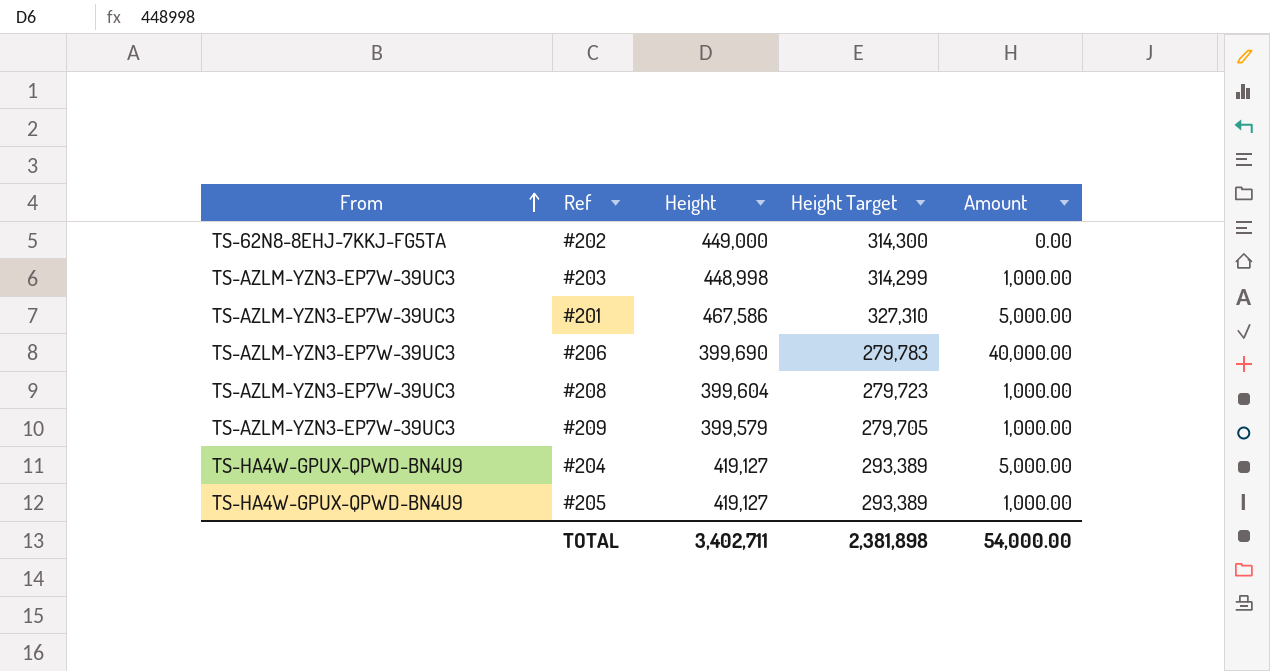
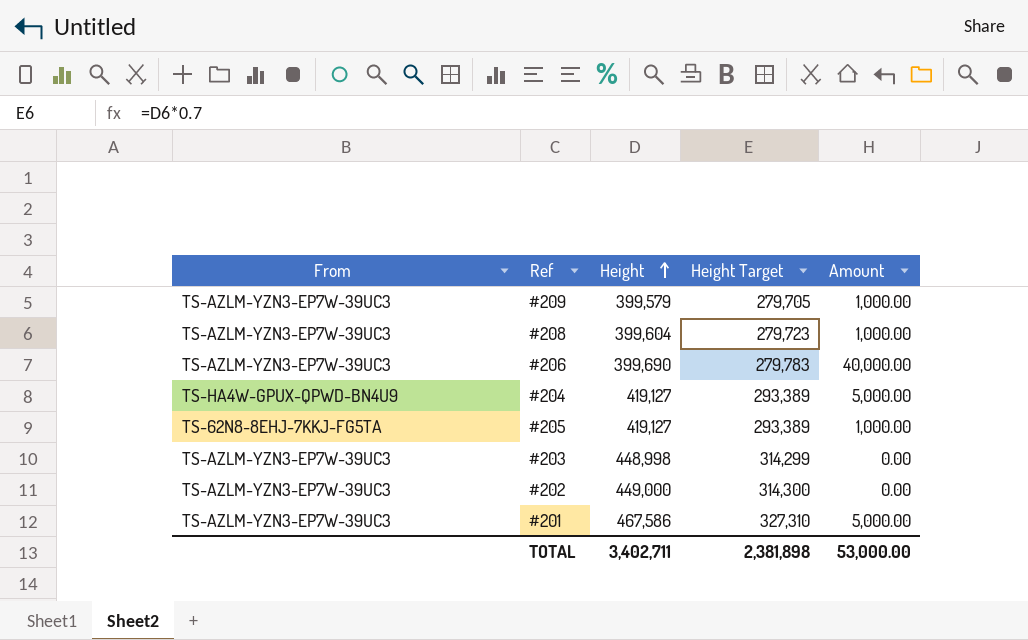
row order: From ascending -> Height ascending
#205 | From: TS-HA4W-GPUX-QPWD-BN4U9 -> TS-62N8-8EHJ-7KKJ-FG5TA
#203 | Amount: 1,000.00 -> 0.00
#202 | From: TS-62N8-8EHJ-7KKJ-FG5TA -> TS-AZLM-YZN3-EP7W-39UC3
TOTAL | Amount: 54,000.00 -> 53,000.00

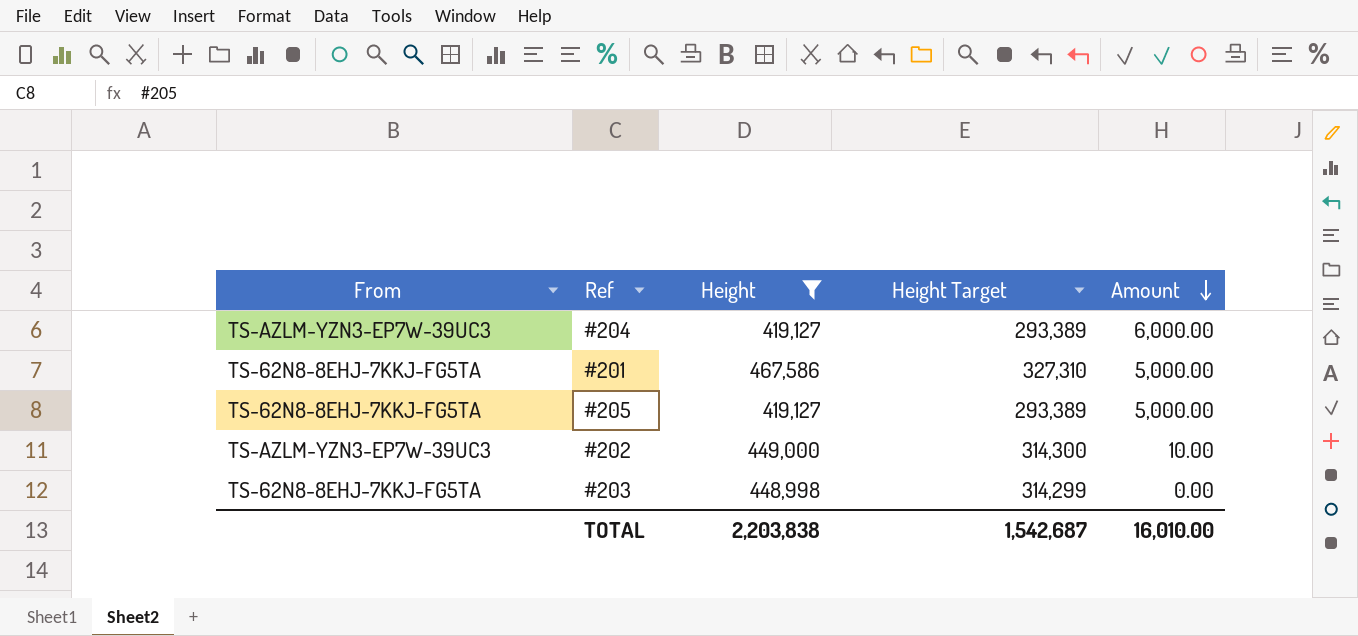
filter: none -> Height >= 419,127
row order: Height ascending -> Amount descending
#204 | From: TS-HA4W-GPUX-QPWD-BN4U9 -> TS-AZLM-YZN3-EP7W-39UC3
#204 | Amount: 5,000.00 -> 6,000.00
#201 | From: TS-AZLM-YZN3-EP7W-39UC3 -> TS-62N8-8EHJ-7KKJ-FG5TA
#205 | Amount: 1,000.00 -> 5,000.00
#202 | Amount: 0.00 -> 10.00
#203 | From: TS-AZLM-YZN3-EP7W-39UC3 -> TS-62N8-8EHJ-7KKJ-FG5TA
TOTAL | Height: 3,402,711 -> 2,203,838
TOTAL | Height Target: 2,381,898 -> 1,542,687
TOTAL | Amount: 53,000.00 -> 16,010.00

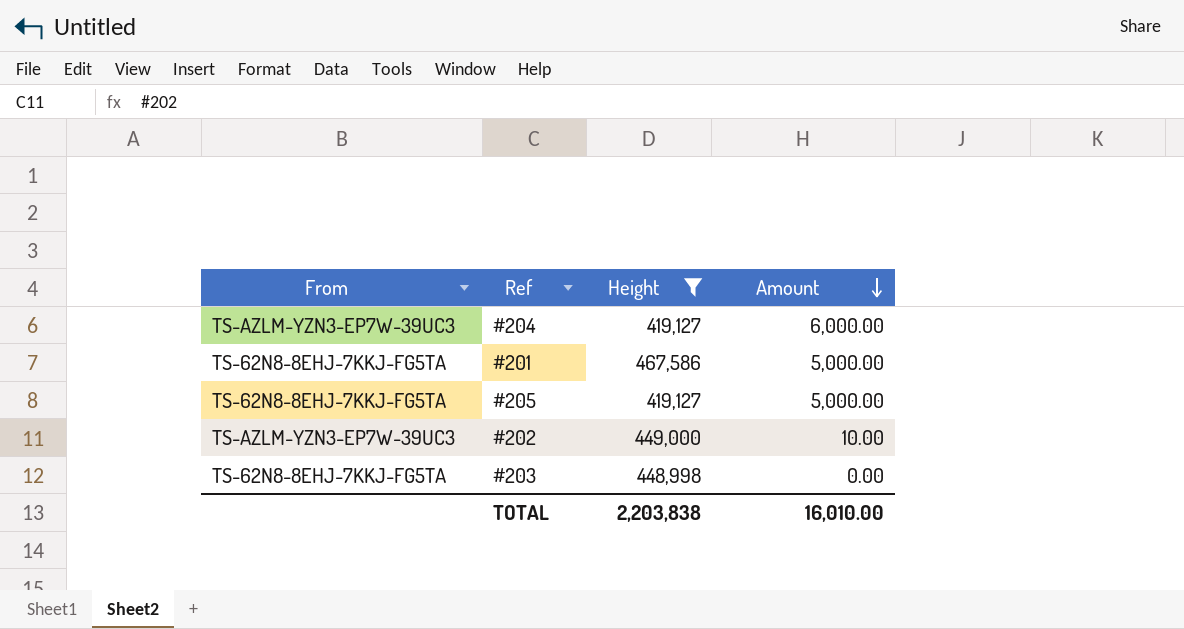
column Height Target | formula: [Height] * 0.7 -> none

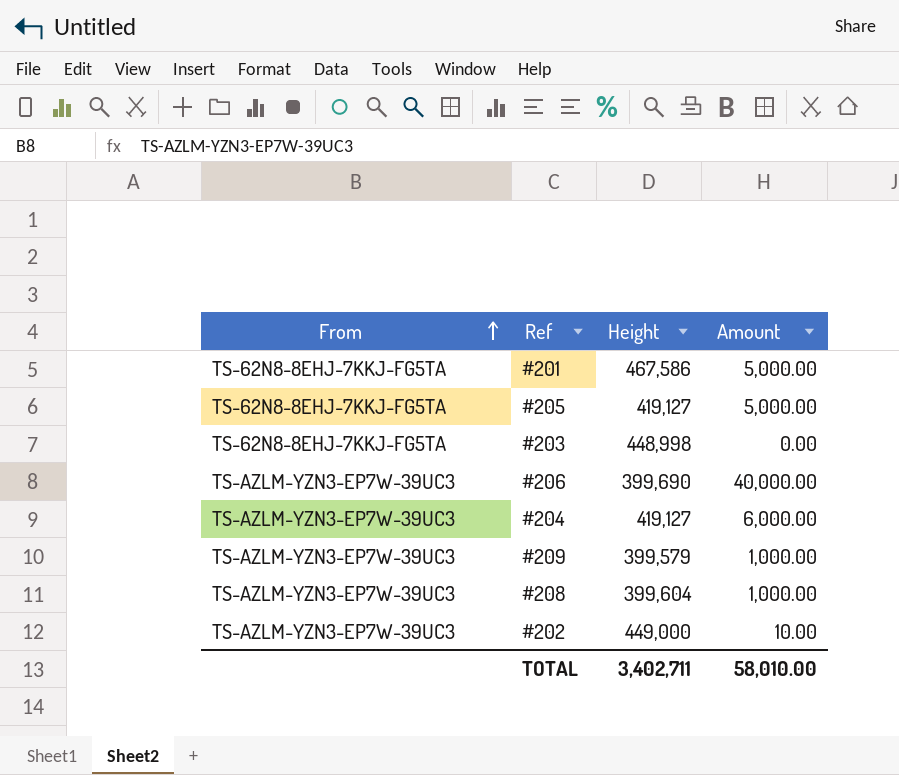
filter: Height >= 419,127 -> none
row order: Amount descending -> From ascending
TOTAL | Height: 2,203,838 -> 3,402,711
TOTAL | Amount: 16,010.00 -> 58,010.00

